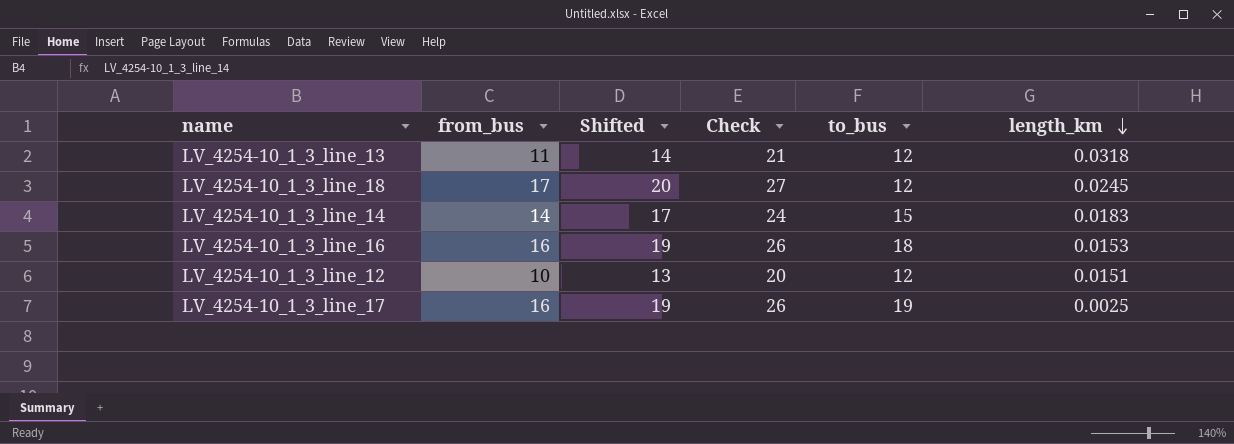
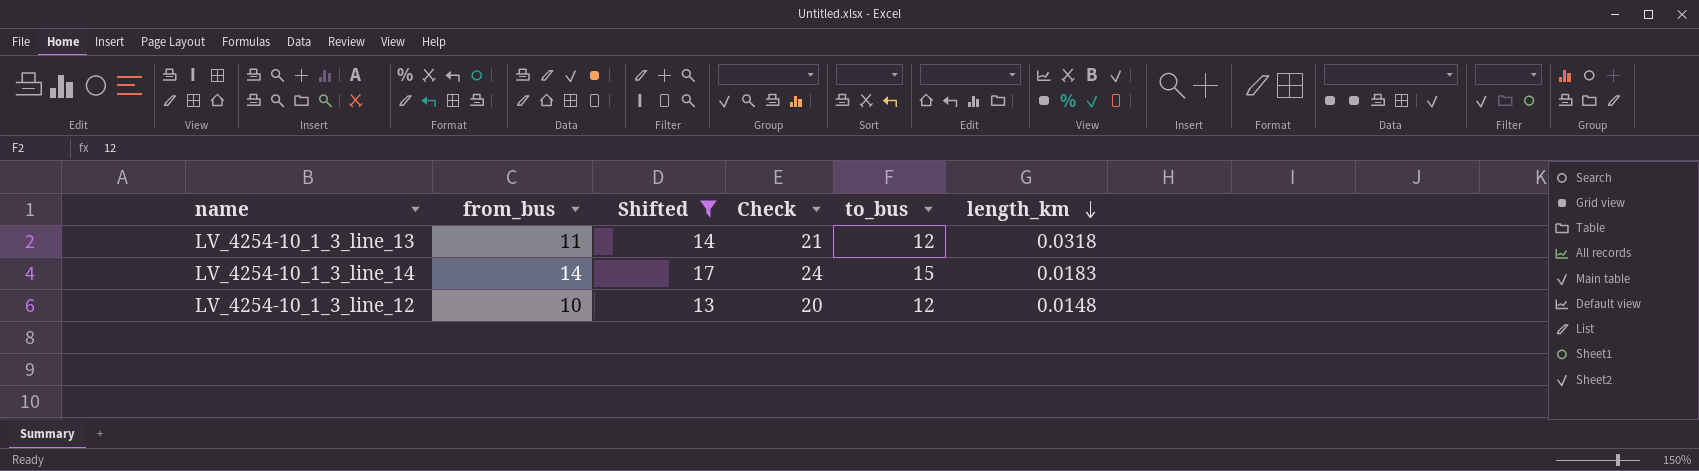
filter: none -> Shifted <= 17
LV_4254-10_1_3_line_12 | length_km: 0.0151 -> 0.0148

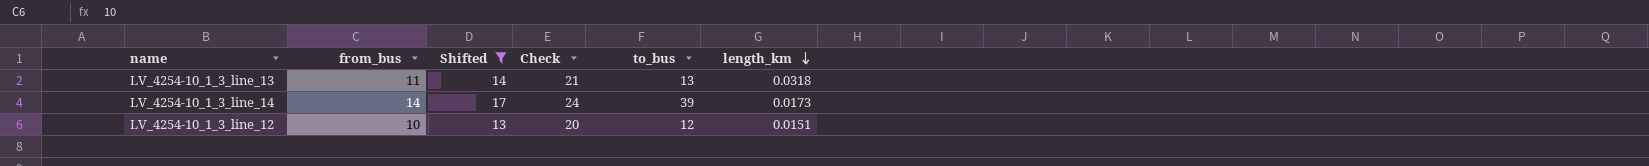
LV_4254-10_1_3_line_13 | to_bus: 12 -> 13
LV_4254-10_1_3_line_14 | to_bus: 15 -> 39
LV_4254-10_1_3_line_14 | length_km: 0.0183 -> 0.0173
LV_4254-10_1_3_line_12 | length_km: 0.0148 -> 0.0151

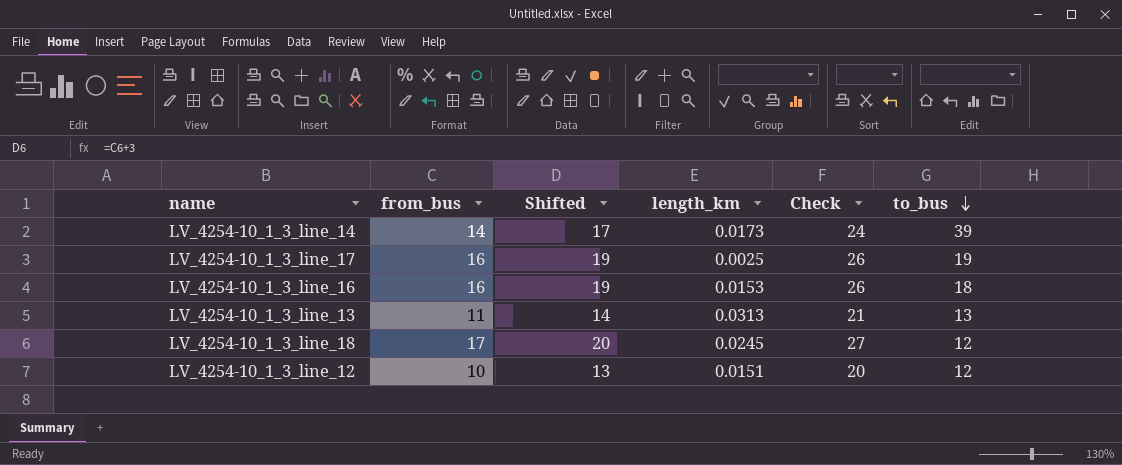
filter: Shifted <= 17 -> none
row order: length_km descending -> to_bus descending
column length_km | position: 6 -> 4
LV_4254-10_1_3_line_13 | length_km: 0.0318 -> 0.0313

